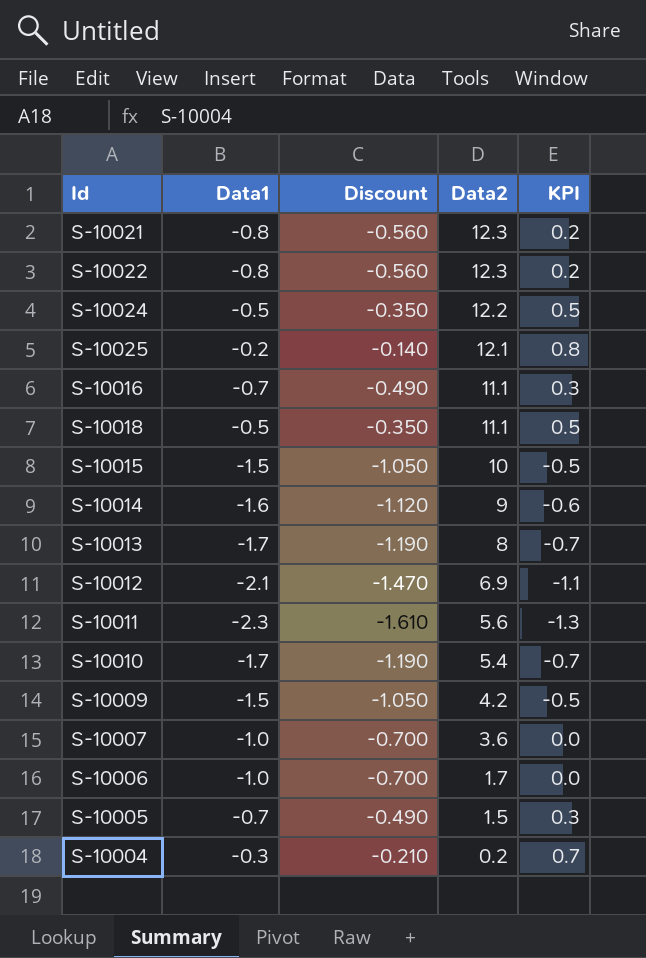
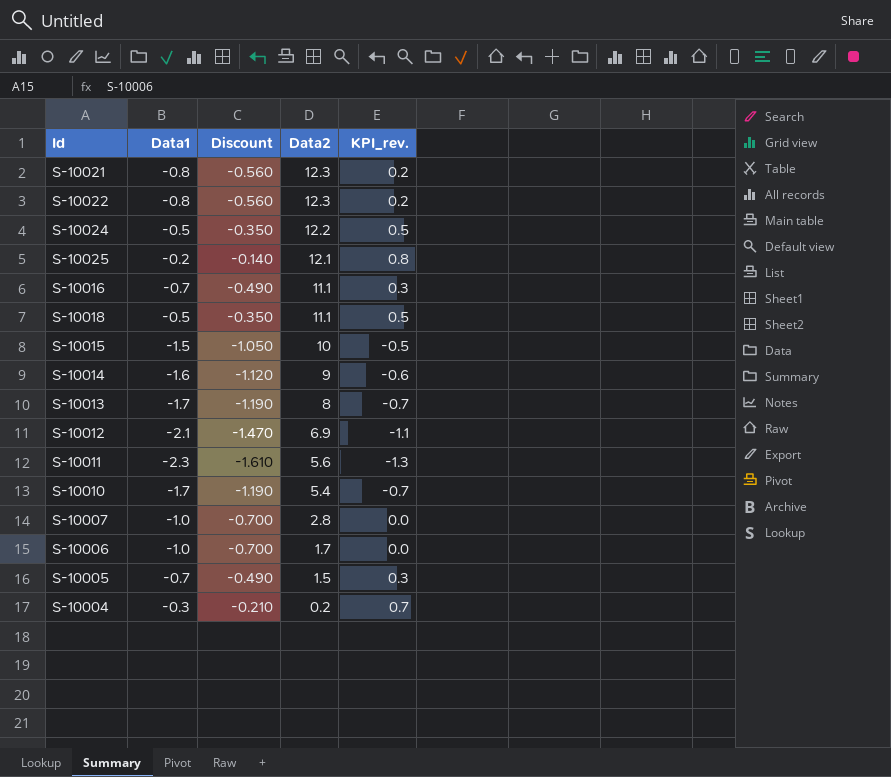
column name: KPI -> KPI_rev.
row S-10009: -1.5 | -1.050 | 4.2 | -0.5 -> none
S-10007 | Data2: 3.6 -> 2.8

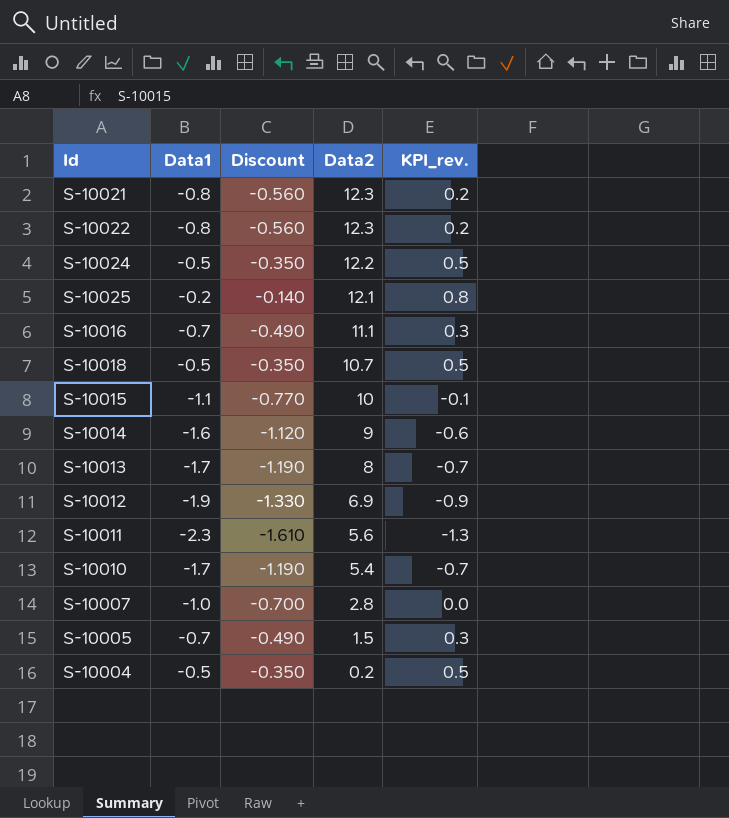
row S-10006: -1.0 | -0.700 | 1.7 | 0.0 -> none
S-10018 | Data2: 11.1 -> 10.7
S-10015 | Data1: -1.5 -> -1.1
S-10015 | Discount: -1.050 -> -0.770
S-10015 | KPI_rev.: -0.5 -> -0.1
S-10012 | Data1: -2.1 -> -1.9
S-10012 | Discount: -1.470 -> -1.330
S-10012 | KPI_rev.: -1.1 -> -0.9
S-10004 | Data1: -0.3 -> -0.5
S-10004 | Discount: -0.210 -> -0.350
S-10004 | KPI_rev.: 0.7 -> 0.5

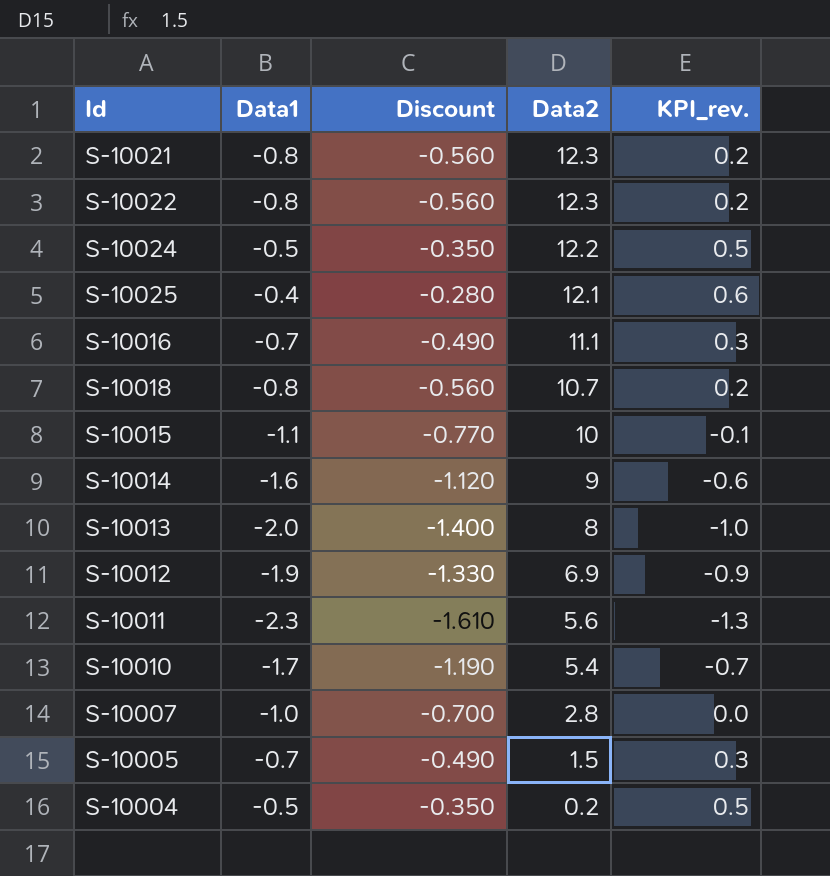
S-10025 | Data1: -0.2 -> -0.4
S-10025 | Discount: -0.140 -> -0.280
S-10025 | KPI_rev.: 0.8 -> 0.6
S-10018 | Data1: -0.5 -> -0.8
S-10018 | Discount: -0.350 -> -0.560
S-10018 | KPI_rev.: 0.5 -> 0.2
S-10013 | Data1: -1.7 -> -2.0
S-10013 | Discount: -1.190 -> -1.400
S-10013 | KPI_rev.: -0.7 -> -1.0

